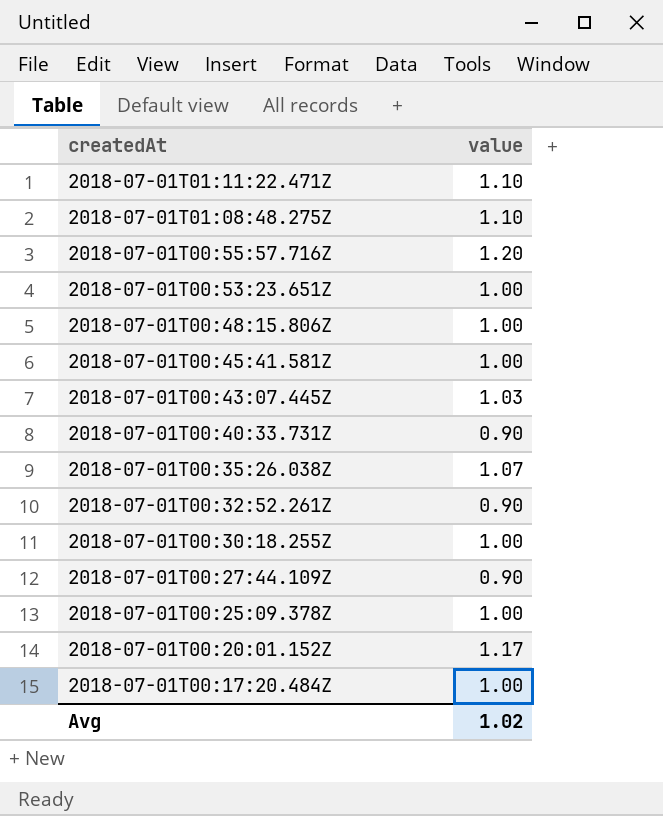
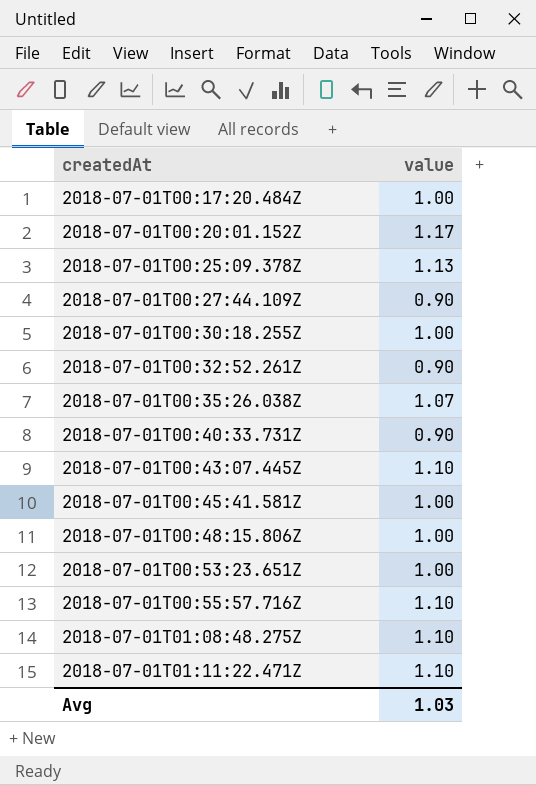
row order: createdAt descending -> createdAt ascending
2018-07-01T00:25:09.378Z | value: 1.00 -> 1.13
2018-07-01T00:43:07.445Z | value: 1.03 -> 1.10
2018-07-01T00:55:57.716Z | value: 1.20 -> 1.10
Avg | value: 1.02 -> 1.03

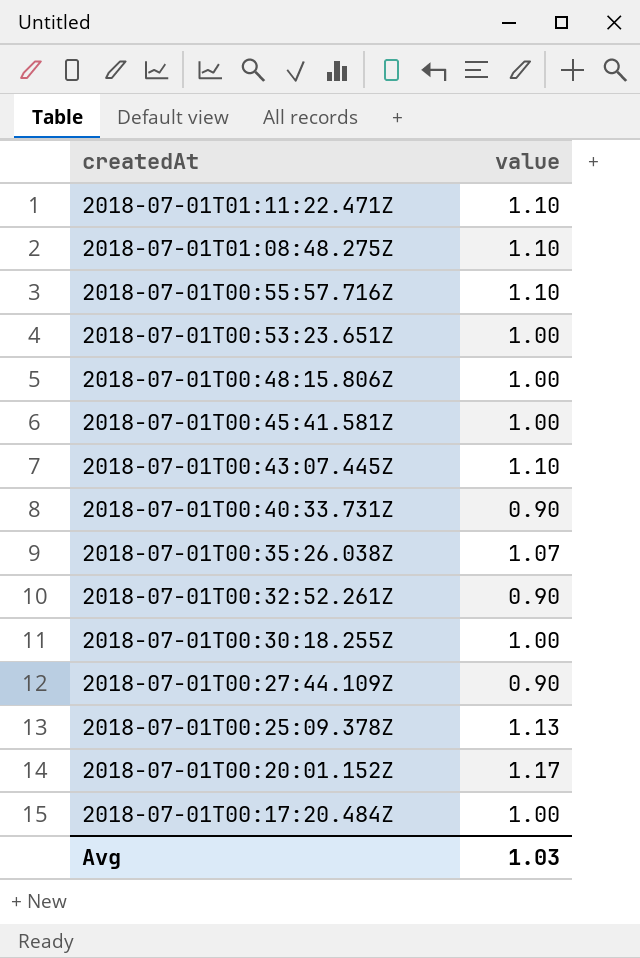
row order: createdAt ascending -> createdAt descending

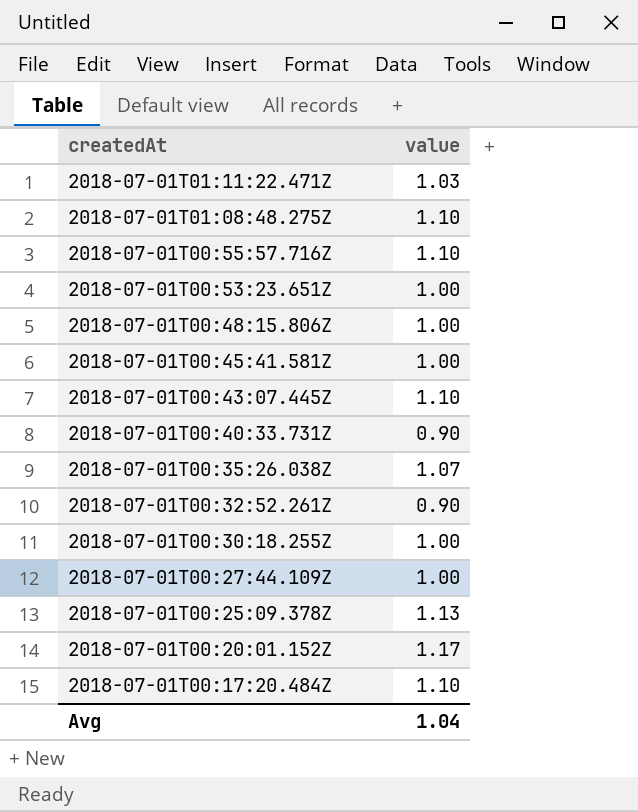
2018-07-01T01:11:22.471Z | value: 1.10 -> 1.03
2018-07-01T00:27:44.109Z | value: 0.90 -> 1.00
2018-07-01T00:17:20.484Z | value: 1.00 -> 1.10
Avg | value: 1.03 -> 1.04

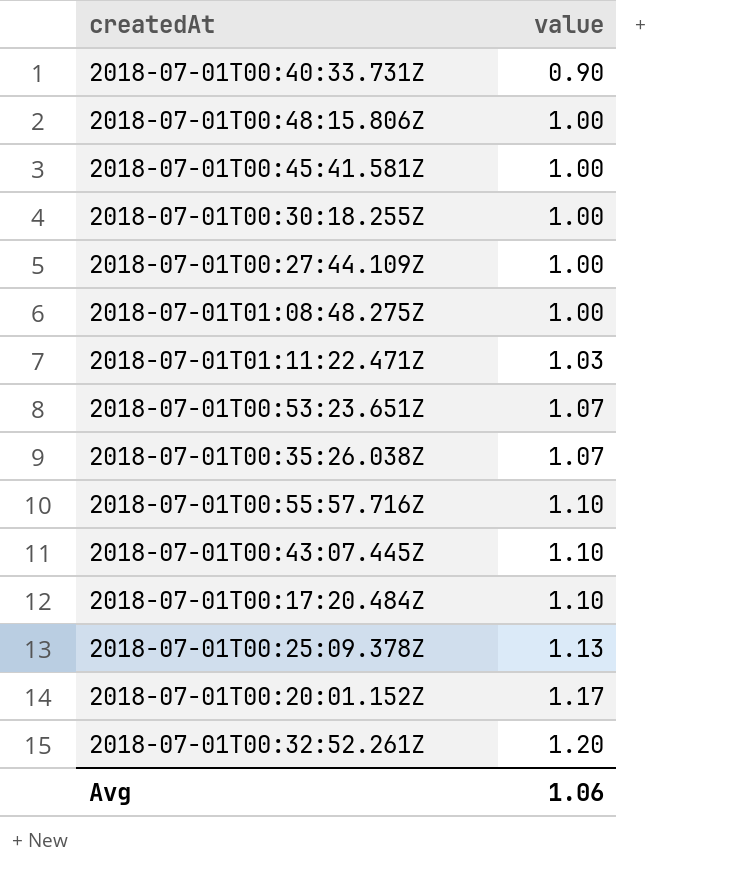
row order: createdAt descending -> value ascending
2018-07-01T01:08:48.275Z | value: 1.10 -> 1.00
2018-07-01T00:53:23.651Z | value: 1.00 -> 1.07
2018-07-01T00:32:52.261Z | value: 0.90 -> 1.20
Avg | value: 1.04 -> 1.06

